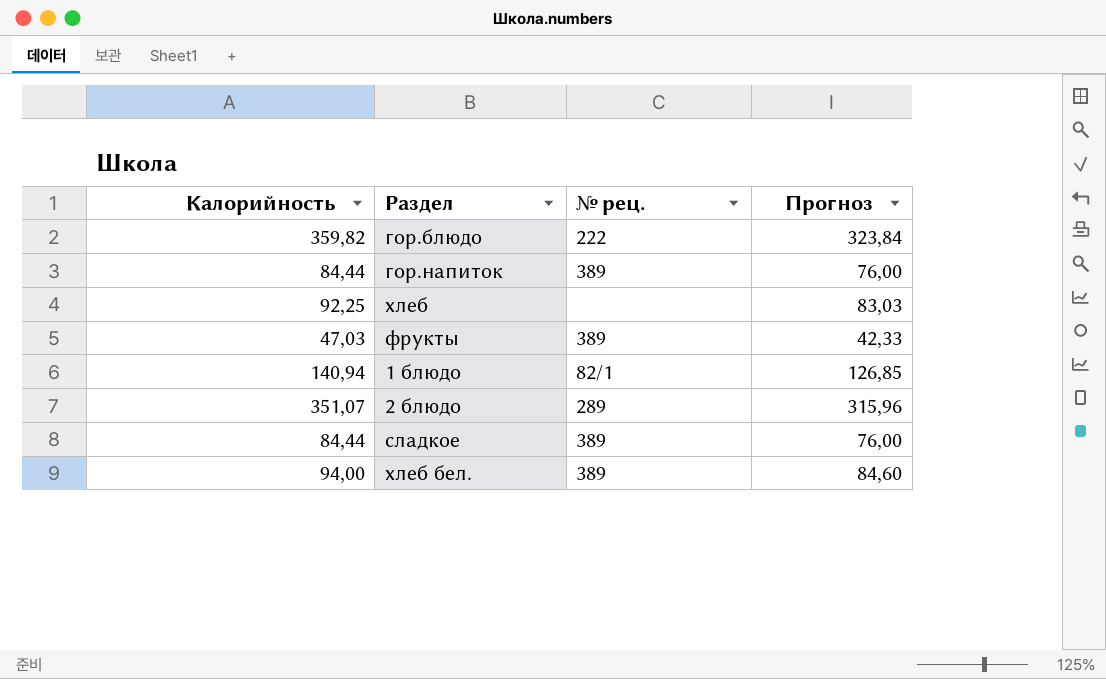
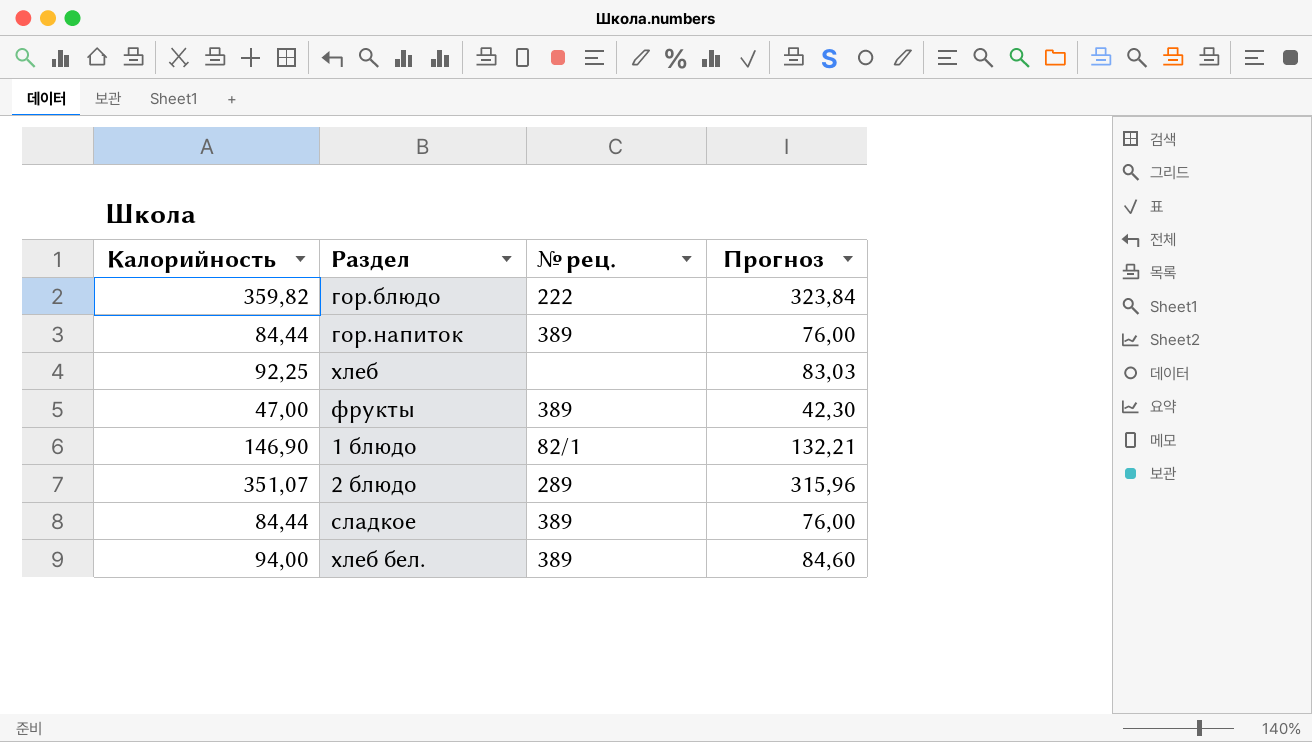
фрукты | Калорийность: 47,03 -> 47,00
фрукты | Прогноз: 42,33 -> 42,30
1 блюдо | Калорийность: 140,94 -> 146,90
1 блюдо | Прогноз: 126,85 -> 132,21

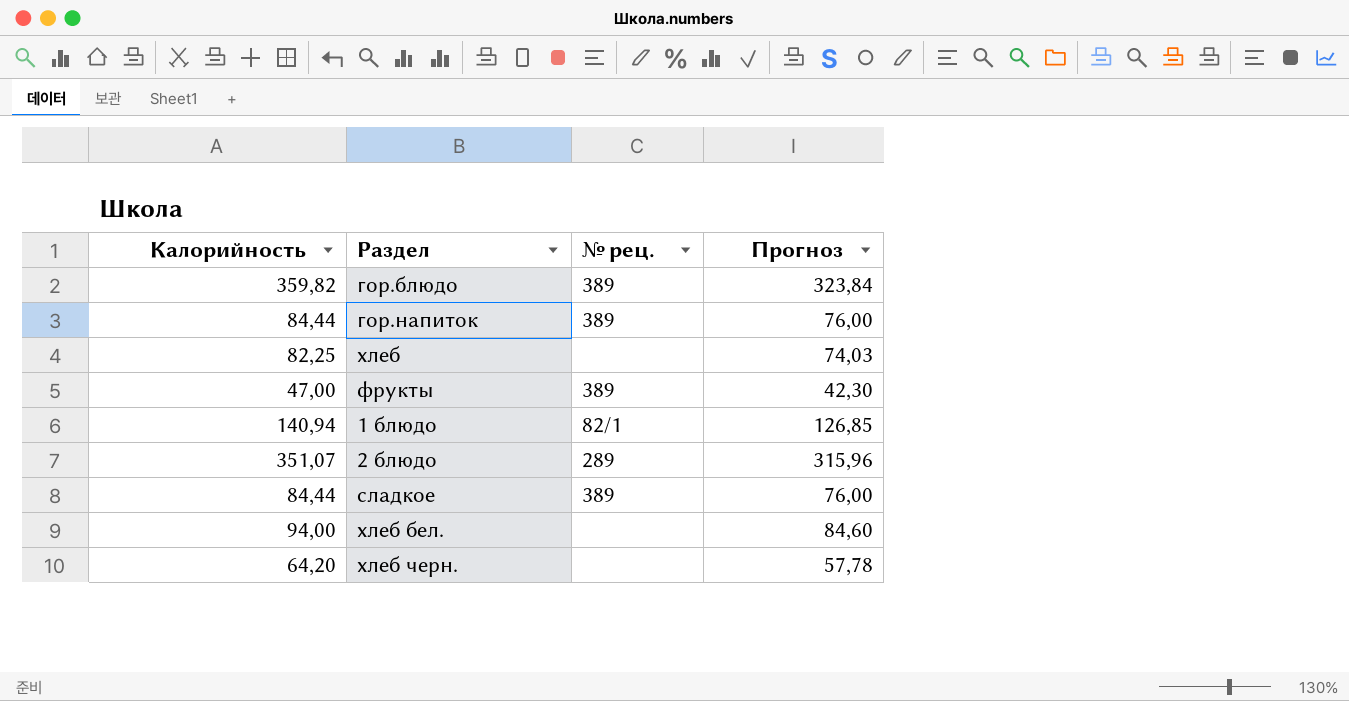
гор.блюдо | № рец.: 222 -> 389
хлеб | Калорийность: 92,25 -> 82,25
хлеб | Прогноз: 83,03 -> 74,03
1 блюдо | Калорийность: 146,90 -> 140,94
1 блюдо | Прогноз: 132,21 -> 126,85
хлеб бел. | № рец.: 389 -> none
row хлеб черн.: none -> 64,20 | none | 57,78

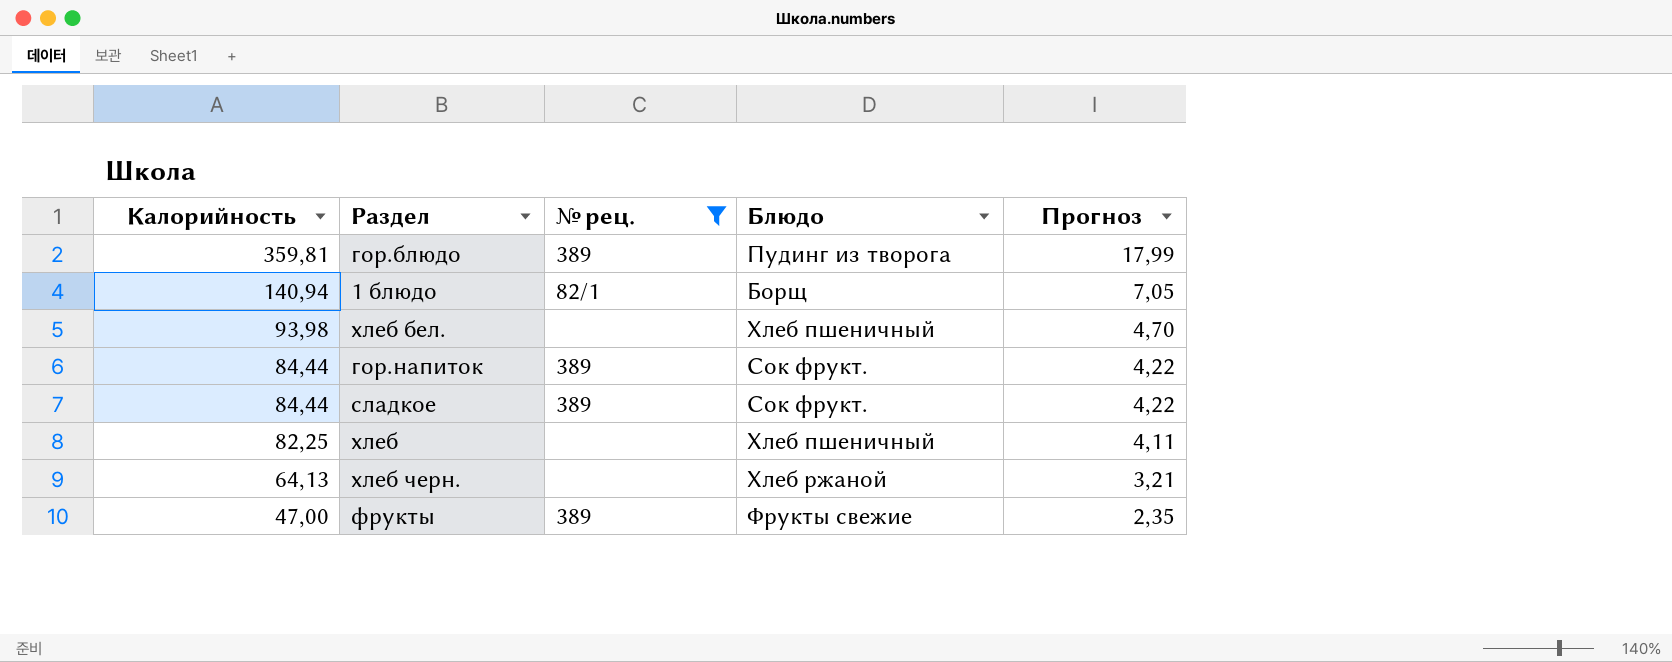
filter: none -> № рец. != 289
row order: none -> Калорийность descending
column Блюдо | position: none -> 4
column Прогноз | formula: [Калорийность] * 0,9 -> [Калорийность] * 0,05
гор.блюдо | Калорийность: 359,82 -> 359,81
хлеб бел. | Калорийность: 94,00 -> 93,98
хлеб черн. | Калорийность: 64,20 -> 64,13

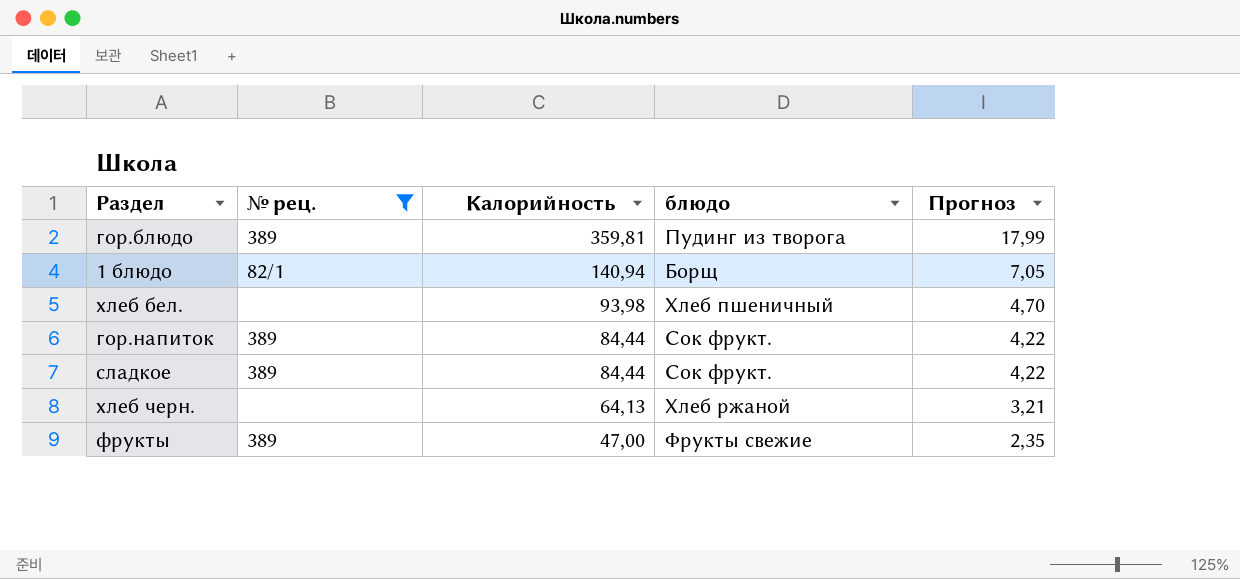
column Калорийность | position: 1 -> 3
column name: Блюдо -> блюдо
row хлеб: 82,25 | none | Хлеб пшеничный | 4,11 -> none

